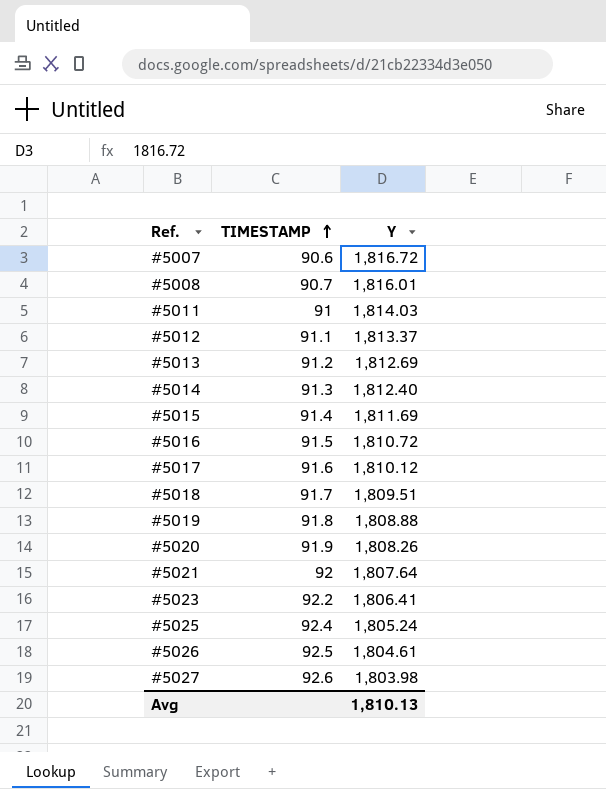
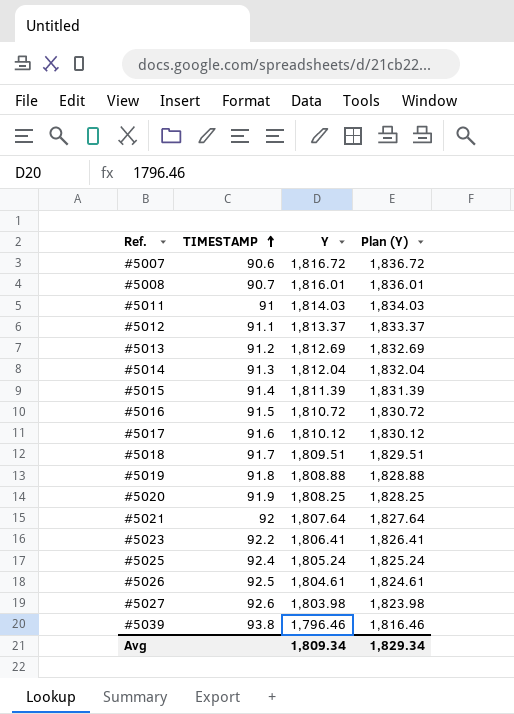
column Plan (Y) | formula: none -> [Y] + 20
#5014 | Y: 1,812.40 -> 1,812.04
#5015 | Y: 1,811.69 -> 1,811.39
#5020 | Y: 1,808.26 -> 1,808.25
row #5039: none -> 93.8 | 1,796.46 | 1,816.46
Avg | Y: 1,810.13 -> 1,809.34

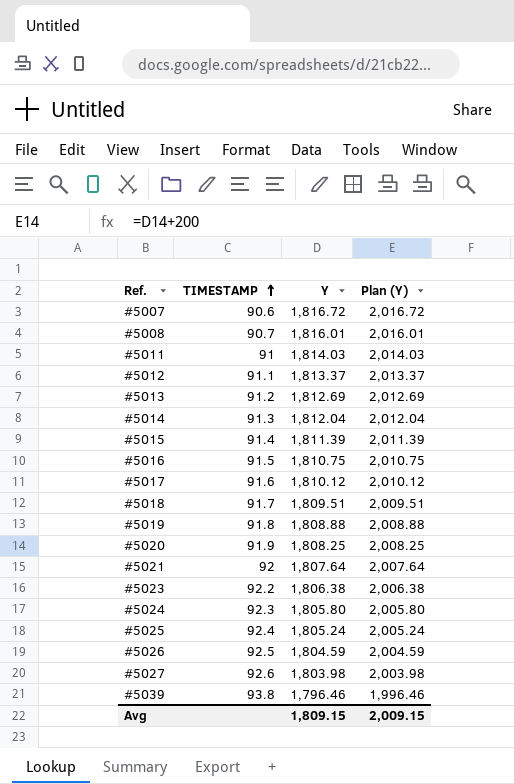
column Plan (Y) | formula: [Y] + 20 -> [Y] + 200
#5016 | Y: 1,810.72 -> 1,810.75
#5023 | Y: 1,806.41 -> 1,806.38
row #5024: none -> 92.3 | 1,805.80 | 2,005.80
#5026 | Y: 1,804.61 -> 1,804.59
Avg | Y: 1,809.34 -> 1,809.15
Avg | Plan (Y): 1,829.34 -> 2,009.15

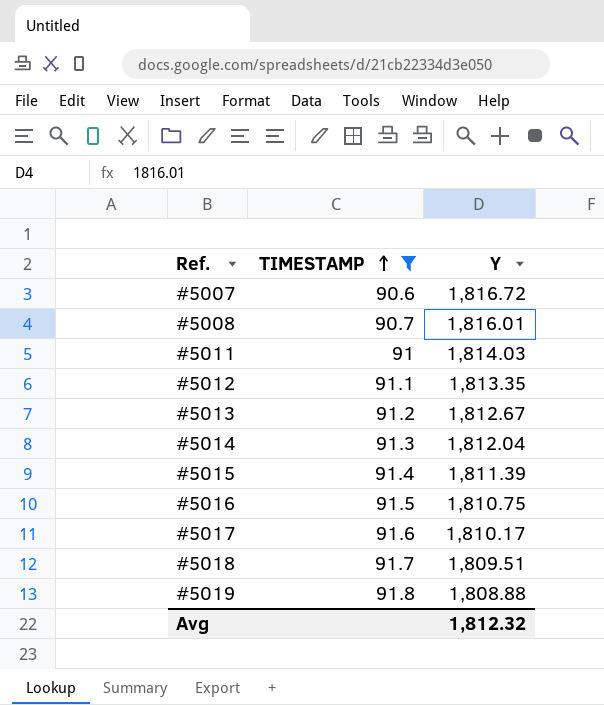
filter: none -> TIMESTAMP <= 91.8
column Plan (Y) | formula: [Y] + 200 -> none
#5012 | Y: 1,813.37 -> 1,813.35
#5013 | Y: 1,812.69 -> 1,812.67
#5017 | Y: 1,810.12 -> 1,810.17
Avg | Y: 1,809.15 -> 1,812.32

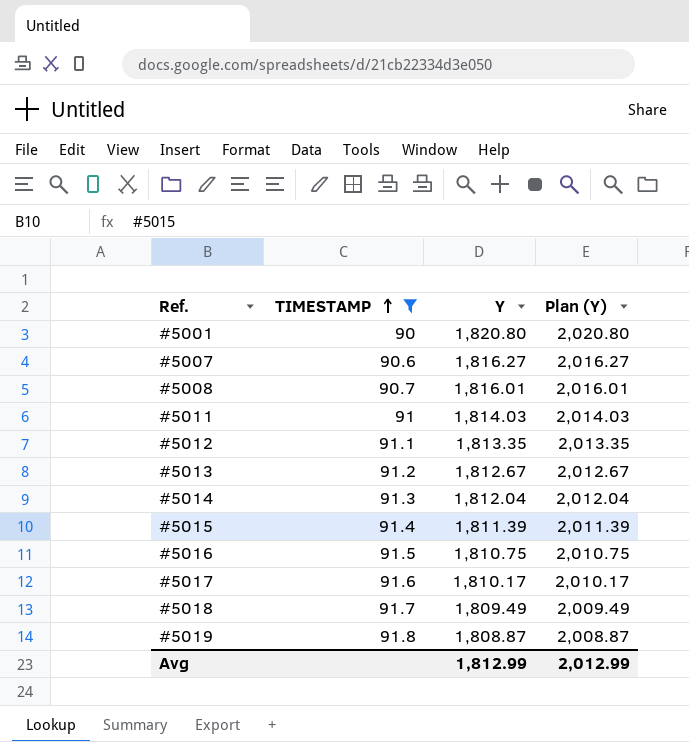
column Plan (Y) | formula: none -> [Y] + 200
row #5001: none -> 90 | 1,820.80 | 2,020.80
#5007 | Y: 1,816.72 -> 1,816.27
#5018 | Y: 1,809.51 -> 1,809.49
#5019 | Y: 1,808.88 -> 1,808.87
Avg | Y: 1,812.32 -> 1,812.99

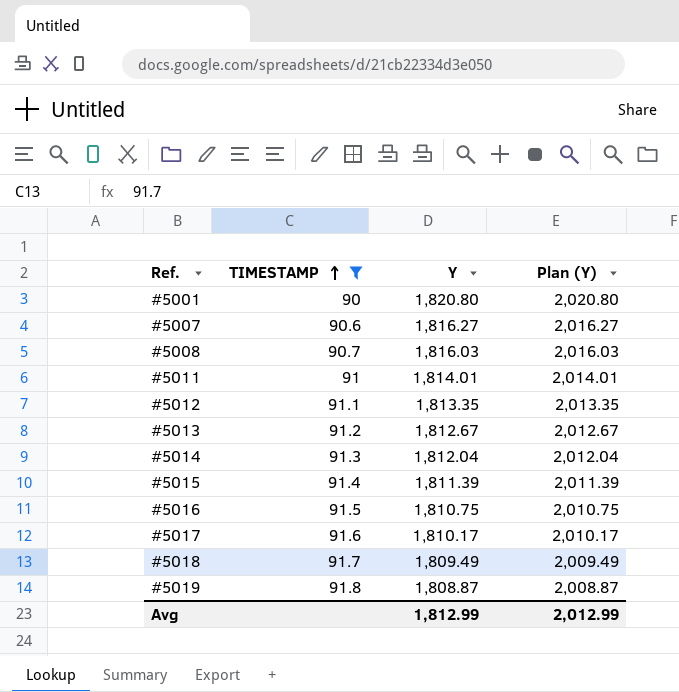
#5008 | Y: 1,816.01 -> 1,816.03
#5008 | Plan (Y): 2,016.01 -> 2,016.03
#5011 | Y: 1,814.03 -> 1,814.01
#5011 | Plan (Y): 2,014.03 -> 2,014.01

